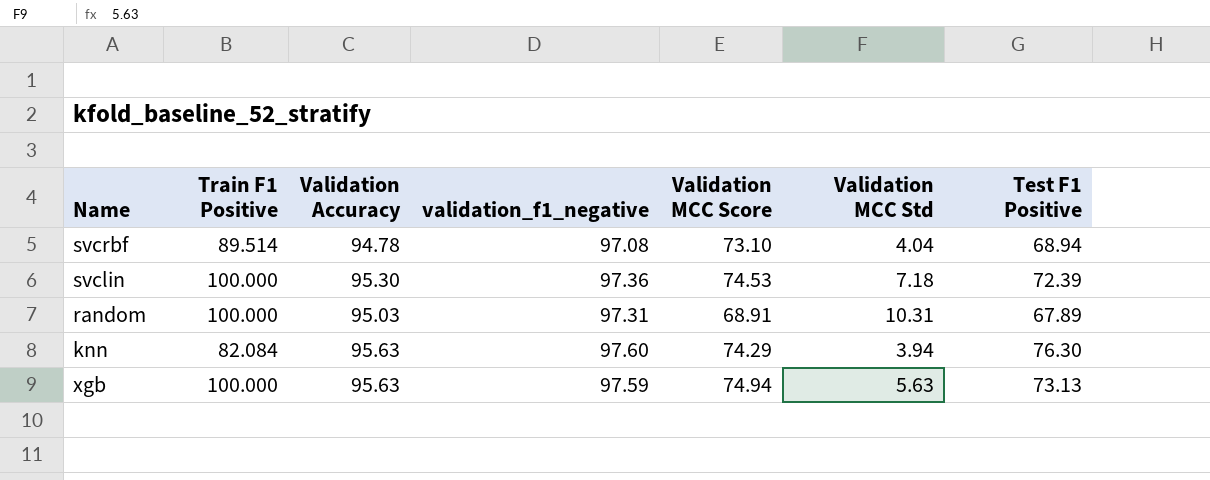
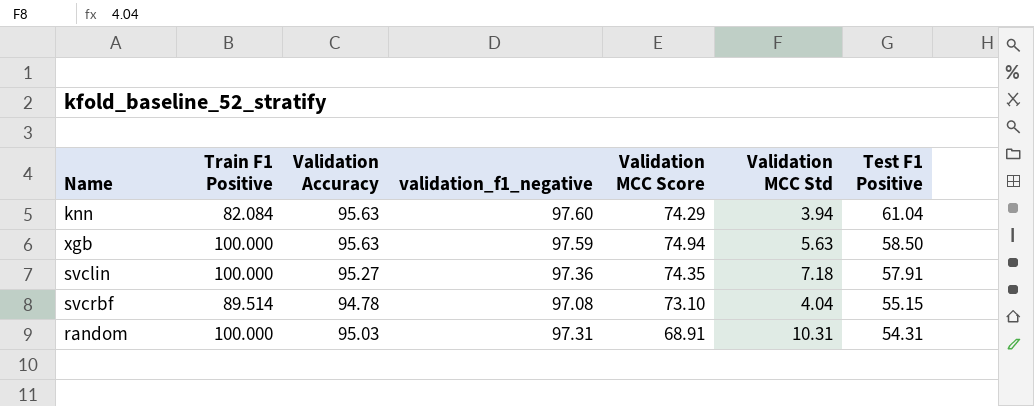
row order: none -> Test F1 Positive descending
knn | Test F1 Positive: 76.30 -> 61.04
xgb | Test F1 Positive: 73.13 -> 58.50
svclin | Validation Accuracy: 95.30 -> 95.27
svclin | Validation MCC Score: 74.53 -> 74.35
svclin | Test F1 Positive: 72.39 -> 57.91
svcrbf | Test F1 Positive: 68.94 -> 55.15
random | Test F1 Positive: 67.89 -> 54.31

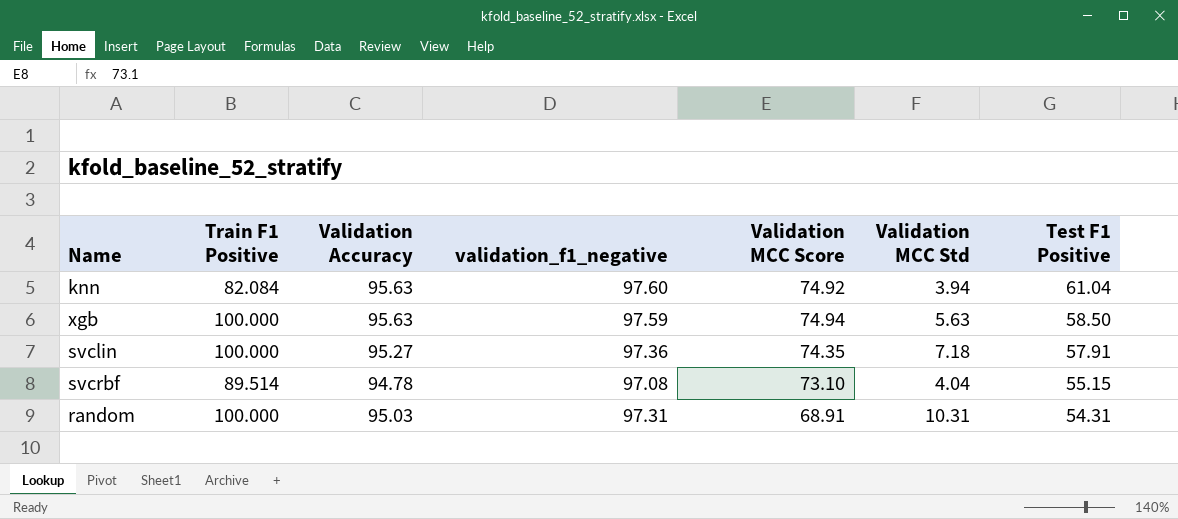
knn | Validation MCC Score: 74.29 -> 74.92

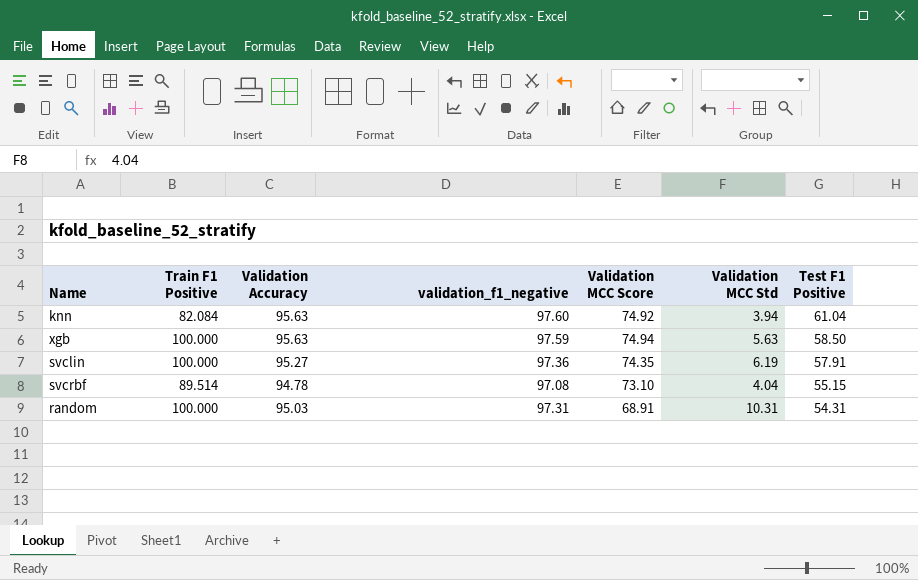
svclin | Validation MCC Std: 7.18 -> 6.19

